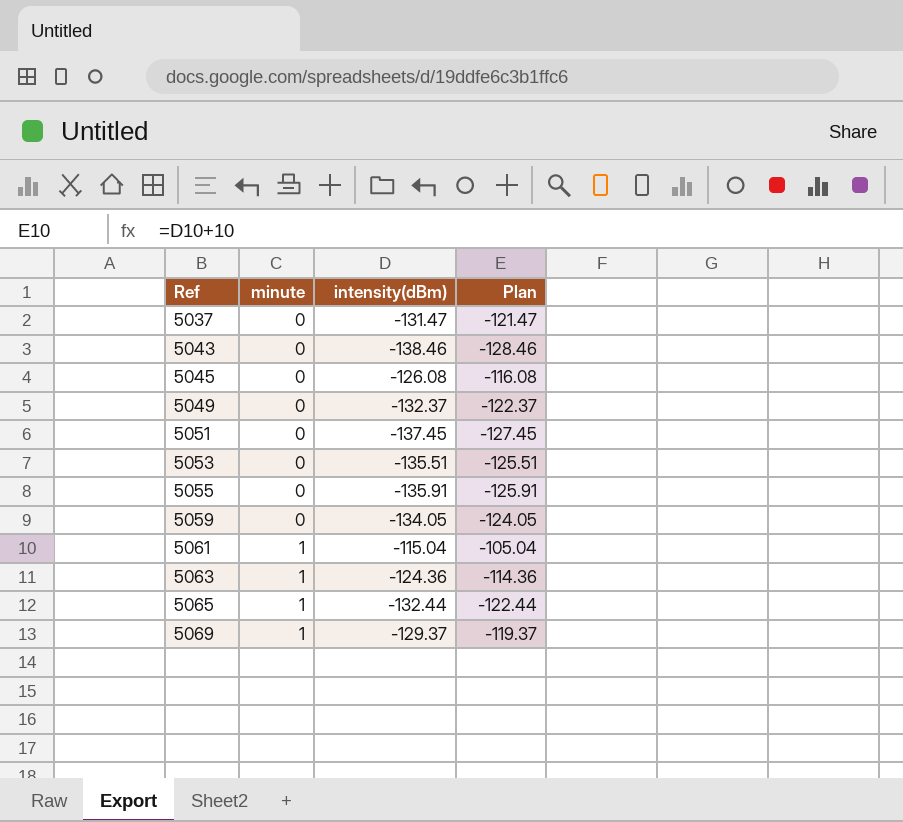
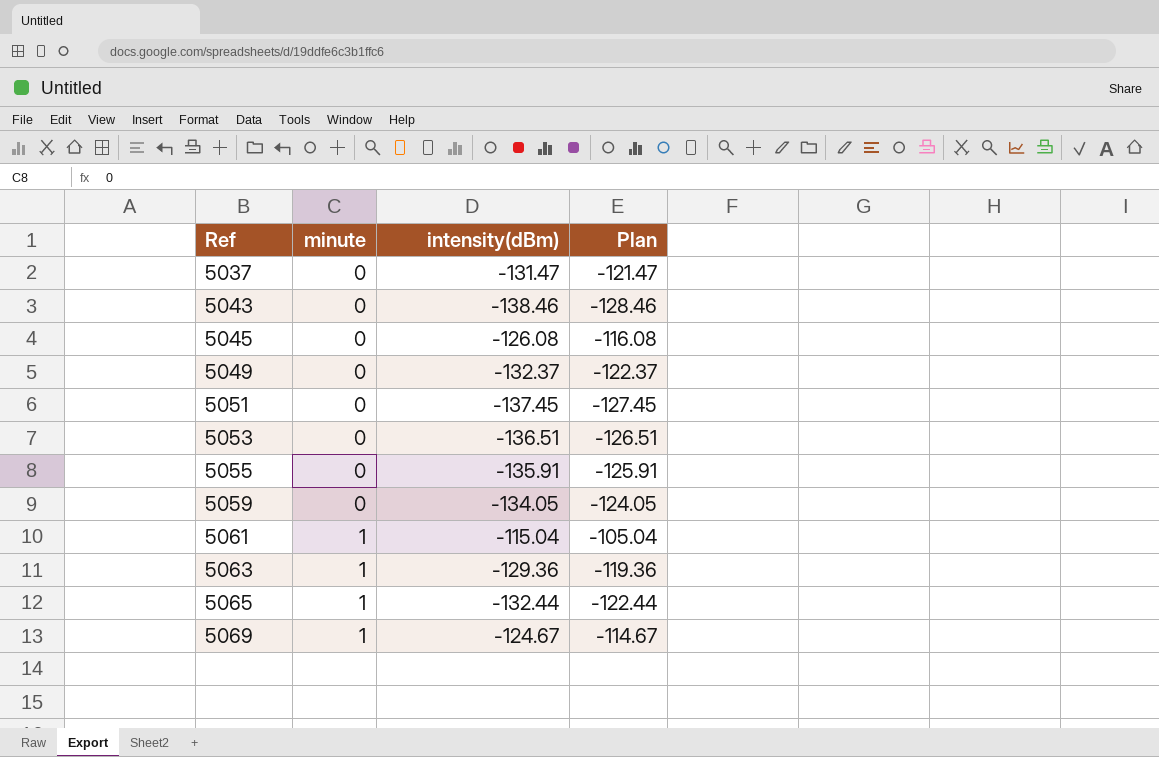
5053 | intensity(dBm): -135.51 -> -136.51
5053 | Plan: -125.51 -> -126.51
5063 | intensity(dBm): -124.36 -> -129.36
5063 | Plan: -114.36 -> -119.36
5069 | intensity(dBm): -129.37 -> -124.67
5069 | Plan: -119.37 -> -114.67

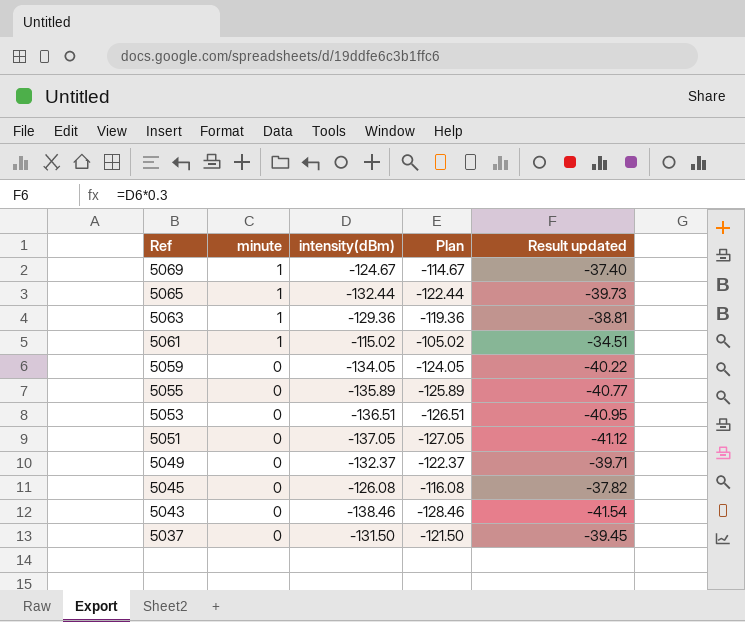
row order: Ref ascending -> Ref descending
column Result updated | formula: none -> [intensity(dBm)] * 0.3
5061 | intensity(dBm): -115.04 -> -115.02
5061 | Plan: -105.04 -> -105.02
5055 | intensity(dBm): -135.91 -> -135.89
5055 | Plan: -125.91 -> -125.89
5051 | intensity(dBm): -137.45 -> -137.05
5051 | Plan: -127.45 -> -127.05
5037 | intensity(dBm): -131.47 -> -131.50
5037 | Plan: -121.47 -> -121.50

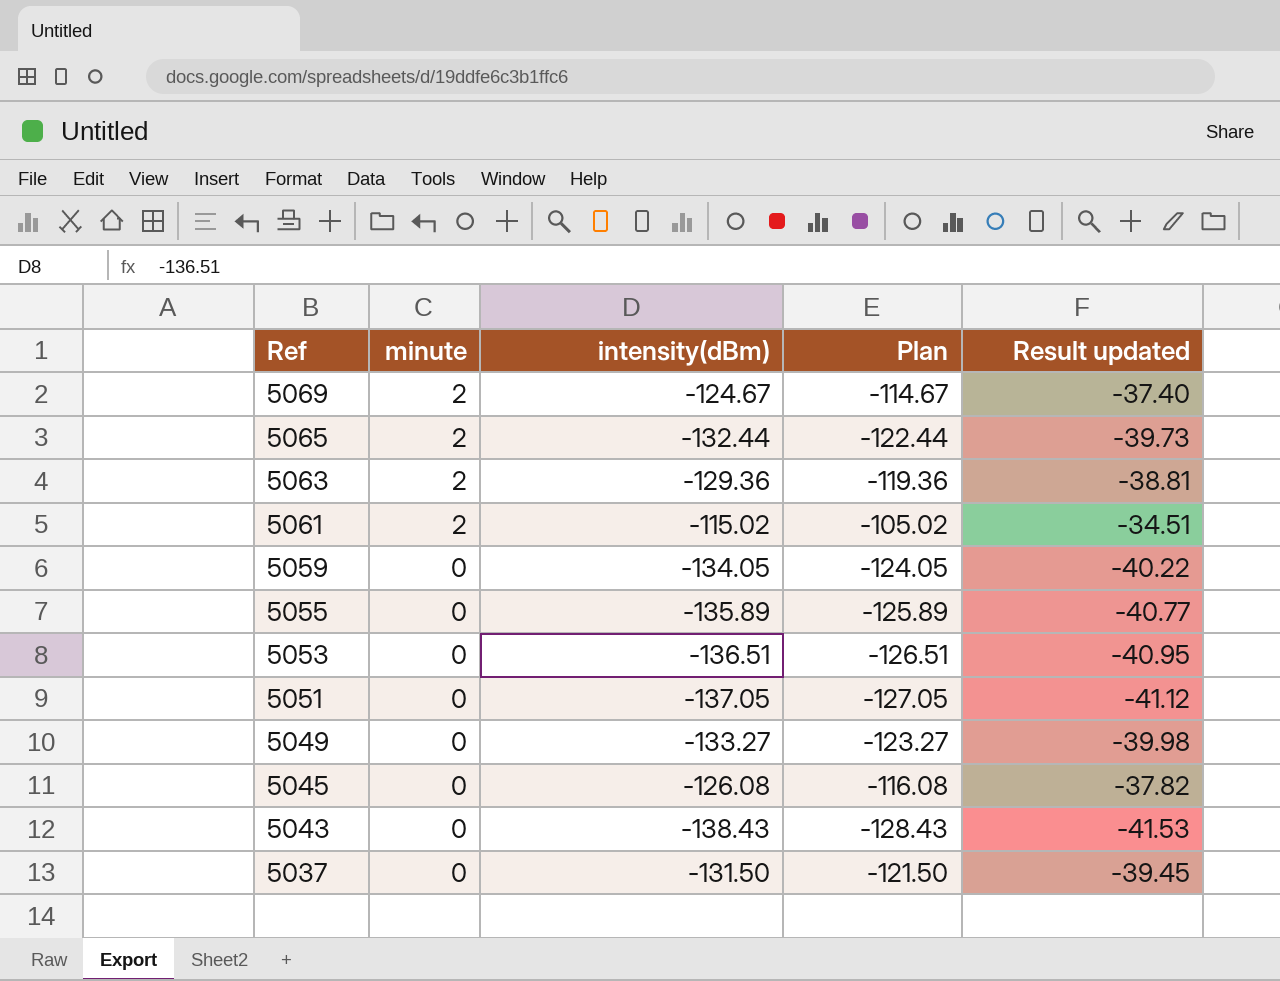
5069 | minute: 1 -> 2
5065 | minute: 1 -> 2
5063 | minute: 1 -> 2
5061 | minute: 1 -> 2
5049 | intensity(dBm): -132.37 -> -133.27
5049 | Plan: -122.37 -> -123.27
5049 | Result updated: -39.71 -> -39.98
5043 | intensity(dBm): -138.46 -> -138.43
5043 | Plan: -128.46 -> -128.43
5043 | Result updated: -41.54 -> -41.53

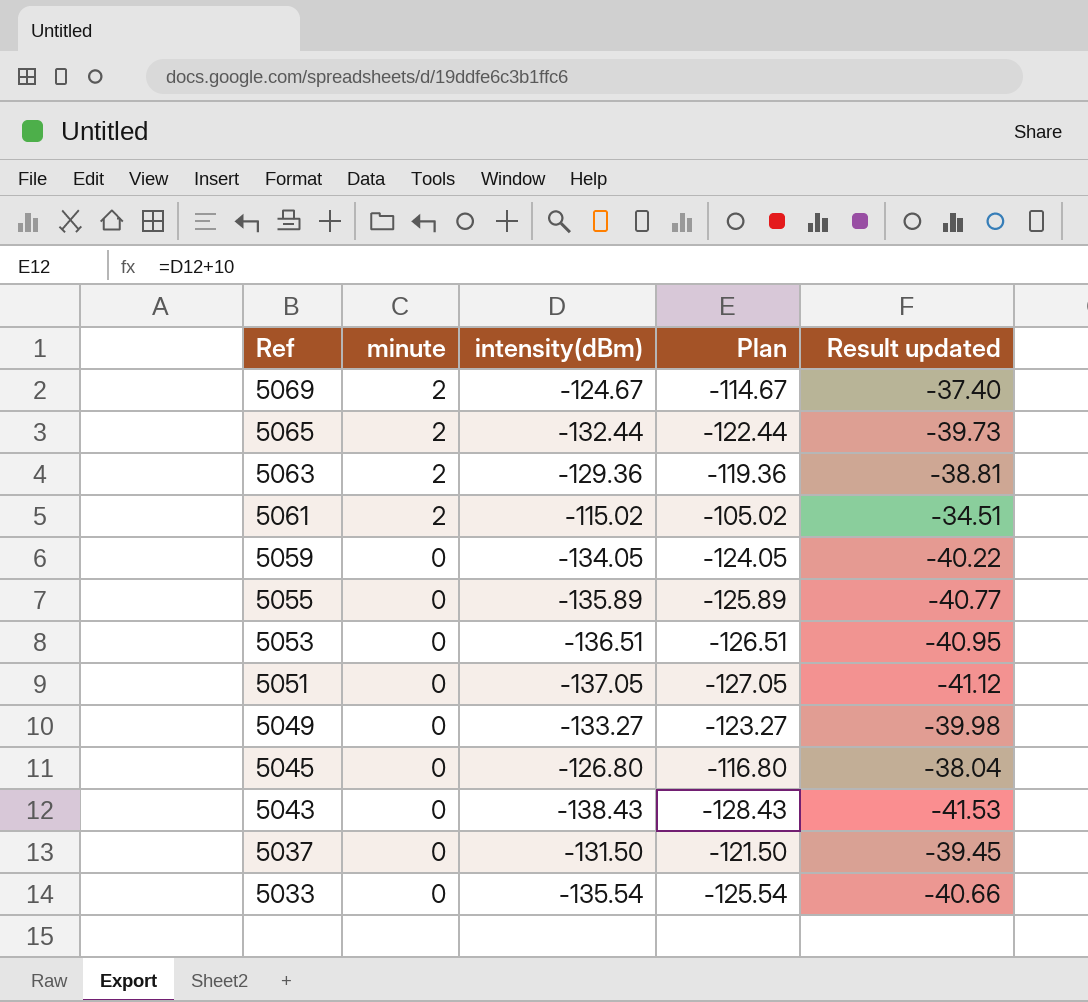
5045 | intensity(dBm): -126.08 -> -126.80
5045 | Plan: -116.08 -> -116.80
5045 | Result updated: -37.82 -> -38.04
row 5033: none -> 0 | -135.54 | -125.54 | -40.66

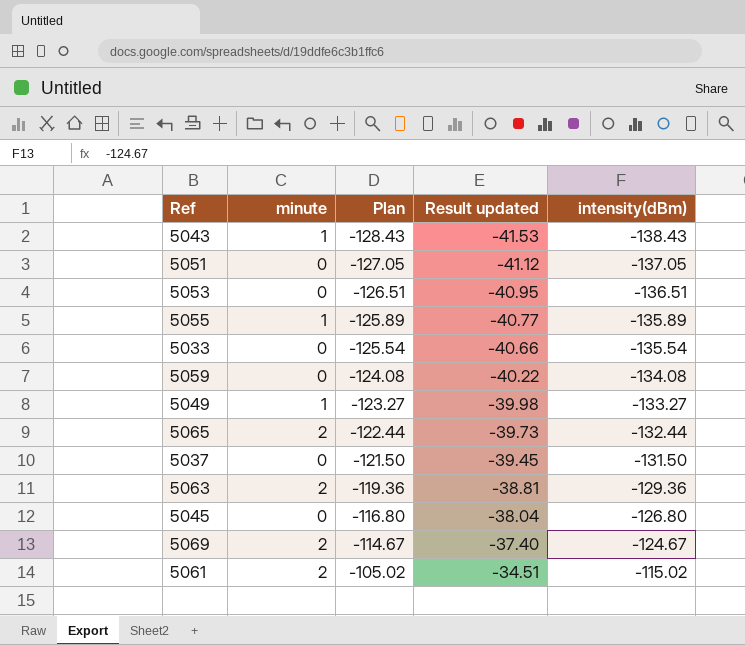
row order: Ref descending -> Plan ascending
column intensity(dBm) | position: 3 -> 5
5043 | minute: 0 -> 1
5055 | minute: 0 -> 1
5059 | Plan: -124.05 -> -124.08
5059 | intensity(dBm): -134.05 -> -134.08
5049 | minute: 0 -> 1

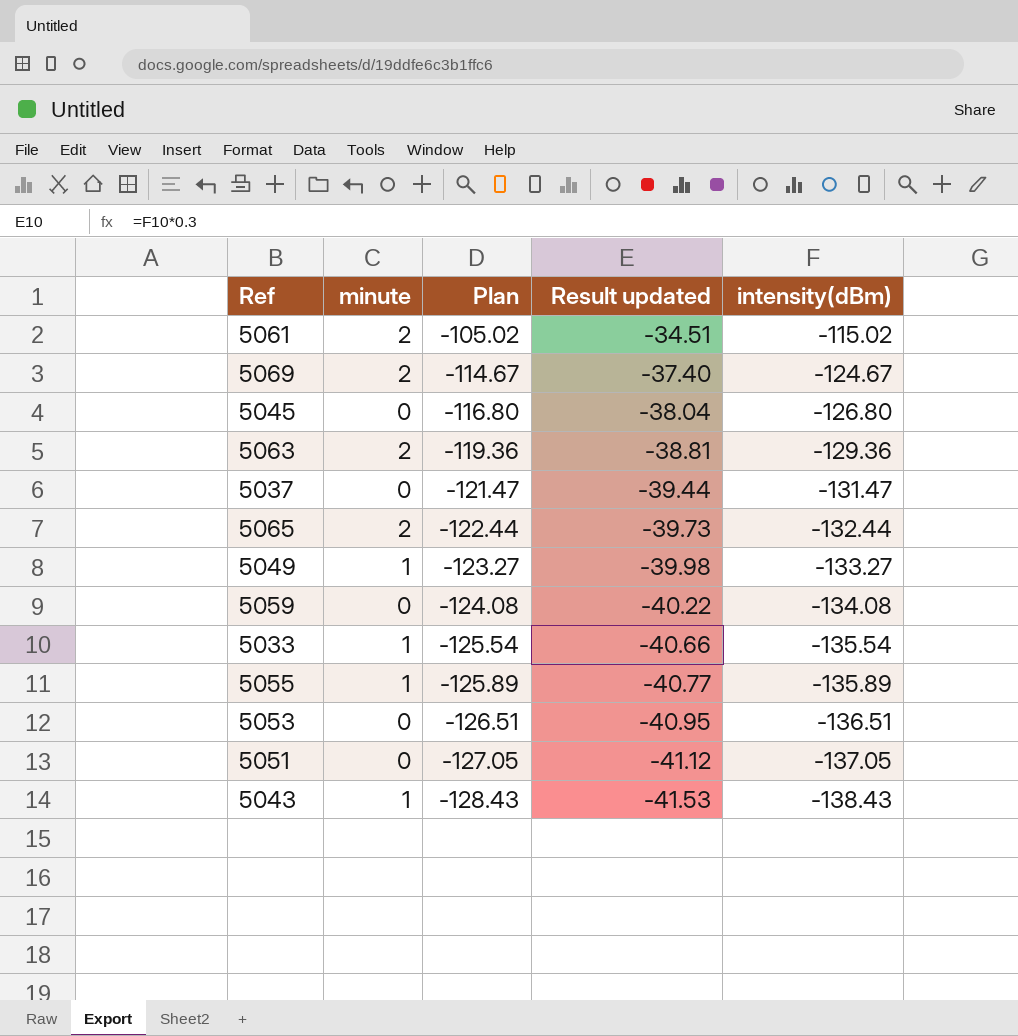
row order: Plan ascending -> Plan descending
5037 | Plan: -121.50 -> -121.47
5037 | Result updated: -39.45 -> -39.44
5037 | intensity(dBm): -131.50 -> -131.47
5033 | minute: 0 -> 1

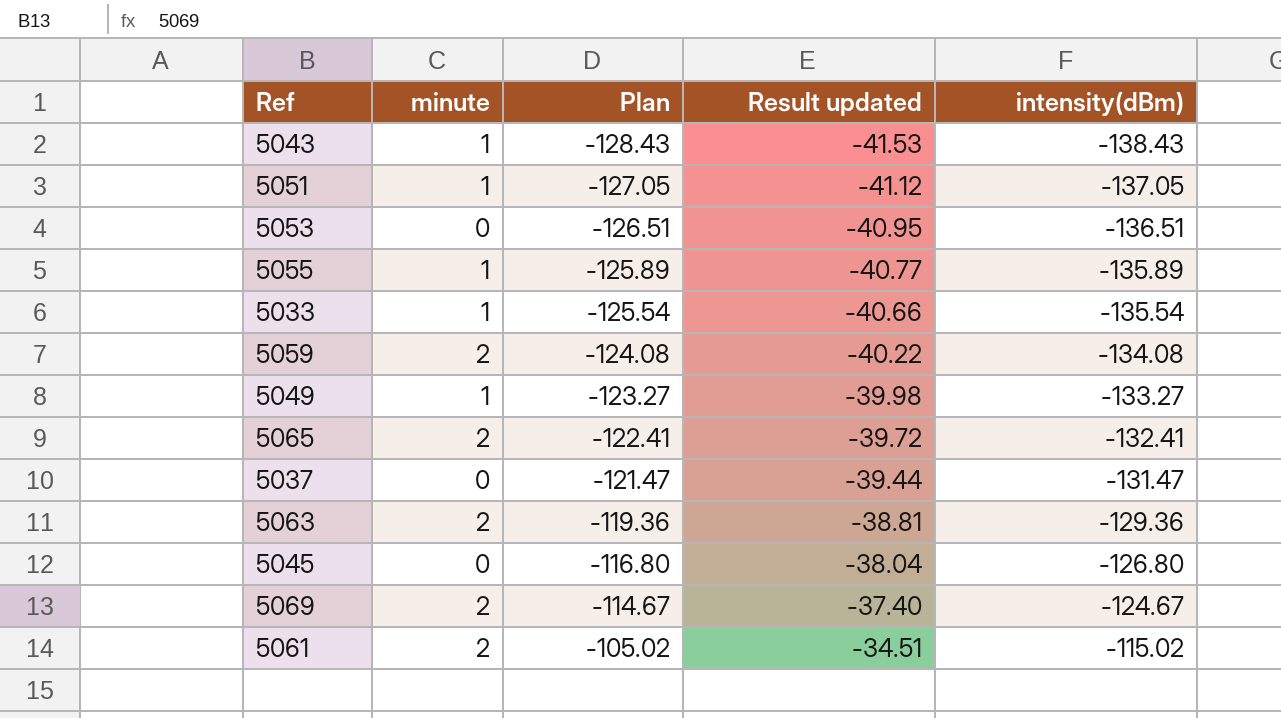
row order: Plan descending -> Plan ascending
5051 | minute: 0 -> 1
5059 | minute: 0 -> 2
5065 | Plan: -122.44 -> -122.41
5065 | Result updated: -39.73 -> -39.72
5065 | intensity(dBm): -132.44 -> -132.41

